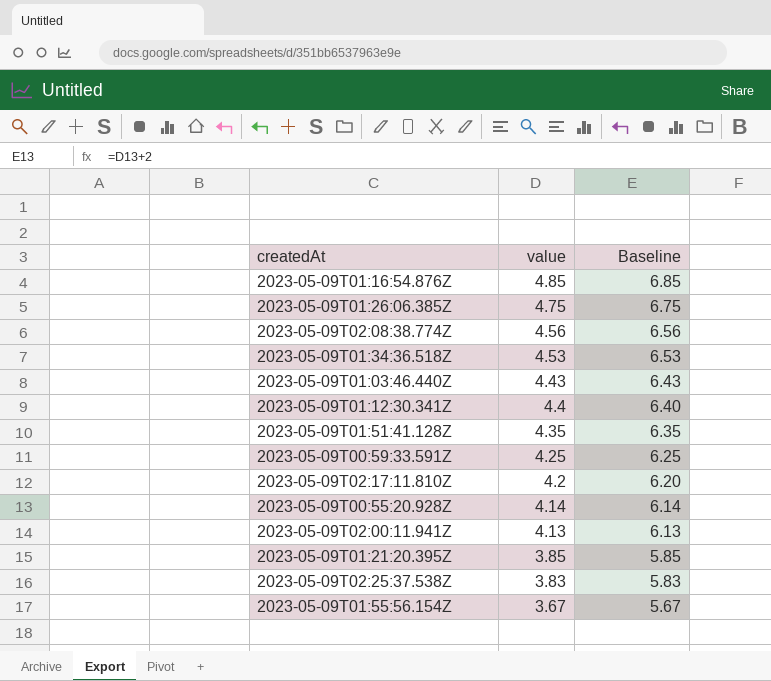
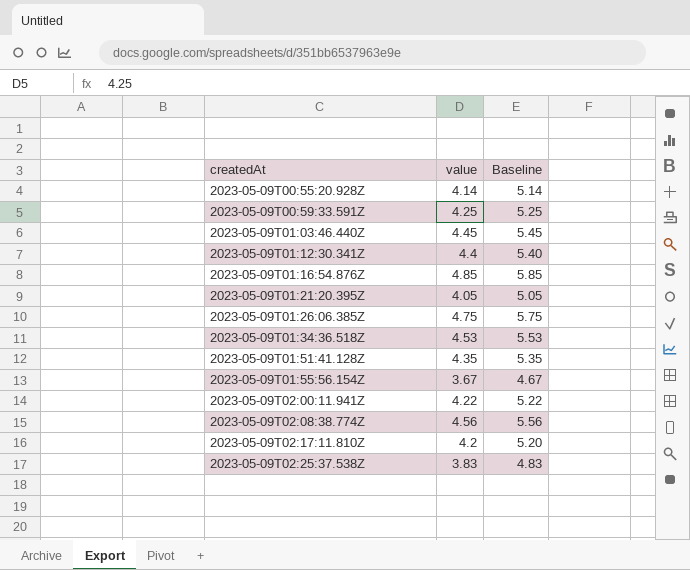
row order: value descending -> createdAt ascending
column Baseline | formula: [value] + 2 -> [value] + 1
2023-05-09T01:03:46.440Z | value: 4.43 -> 4.45
2023-05-09T01:21:20.395Z | value: 3.85 -> 4.05
2023-05-09T02:00:11.941Z | value: 4.13 -> 4.22

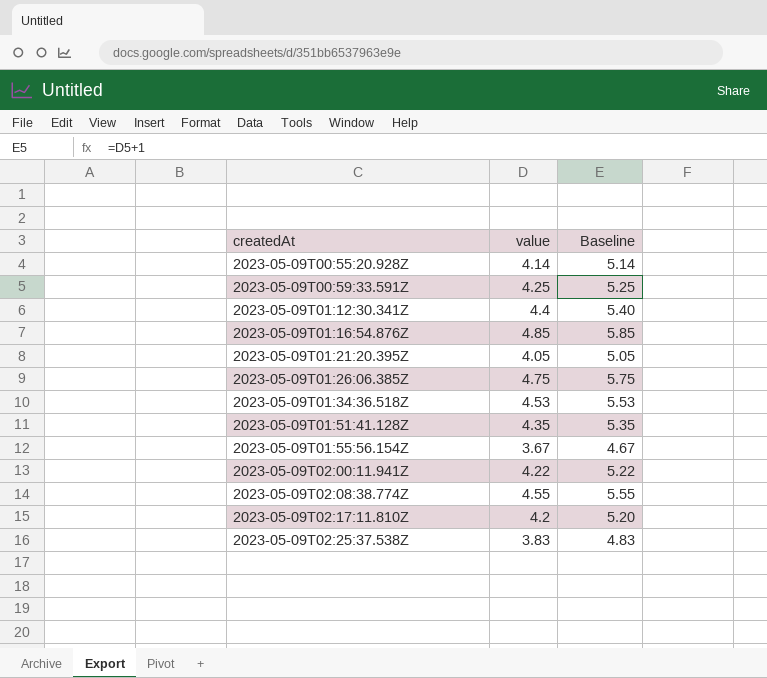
row 2023-05-09T01:03:46.440Z: 4.45 | 5.45 -> none
2023-05-09T02:08:38.774Z | value: 4.56 -> 4.55
2023-05-09T02:08:38.774Z | Baseline: 5.56 -> 5.55

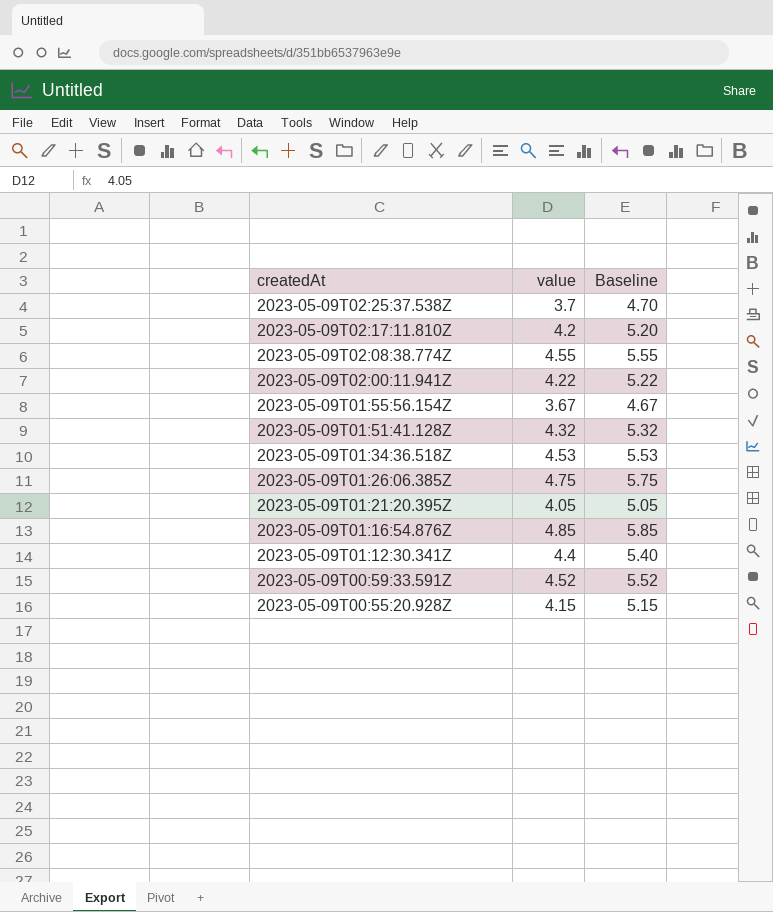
row order: createdAt ascending -> createdAt descending
2023-05-09T02:25:37.538Z | value: 3.83 -> 3.7
2023-05-09T02:25:37.538Z | Baseline: 4.83 -> 4.70
2023-05-09T01:51:41.128Z | value: 4.35 -> 4.32
2023-05-09T01:51:41.128Z | Baseline: 5.35 -> 5.32
2023-05-09T00:59:33.591Z | value: 4.25 -> 4.52
2023-05-09T00:59:33.591Z | Baseline: 5.25 -> 5.52
2023-05-09T00:55:20.928Z | value: 4.14 -> 4.15
2023-05-09T00:55:20.928Z | Baseline: 5.14 -> 5.15

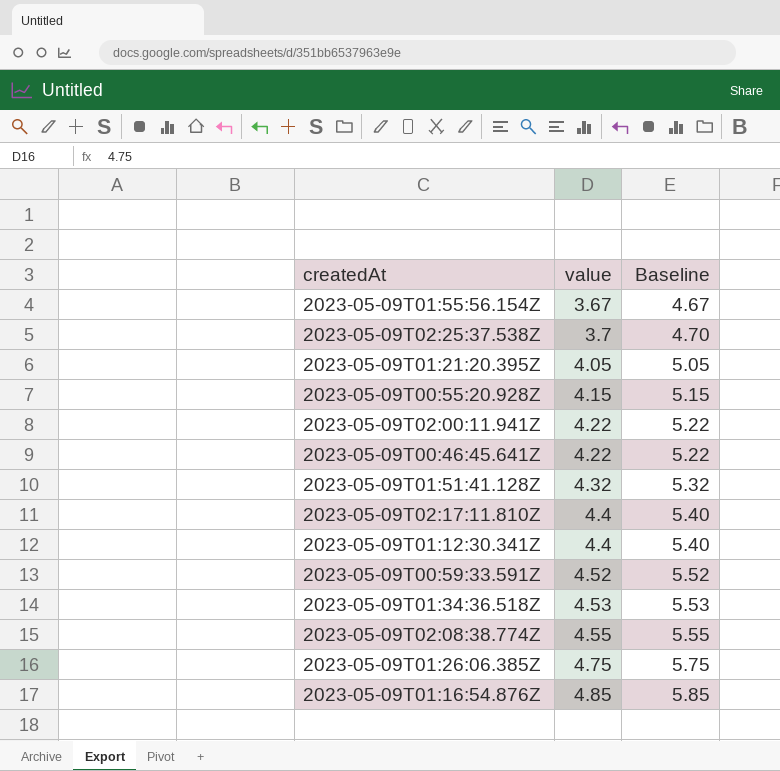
row order: createdAt descending -> value ascending
row 2023-05-09T00:46:45.641Z: none -> 4.22 | 5.22
2023-05-09T02:17:11.810Z | value: 4.2 -> 4.4
2023-05-09T02:17:11.810Z | Baseline: 5.20 -> 5.40

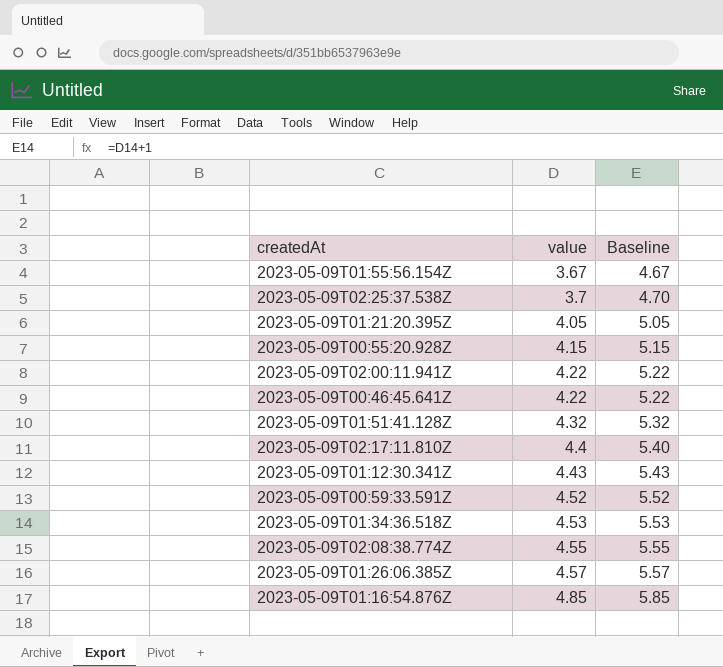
2023-05-09T01:12:30.341Z | value: 4.4 -> 4.43
2023-05-09T01:12:30.341Z | Baseline: 5.40 -> 5.43
2023-05-09T01:26:06.385Z | value: 4.75 -> 4.57
2023-05-09T01:26:06.385Z | Baseline: 5.75 -> 5.57

